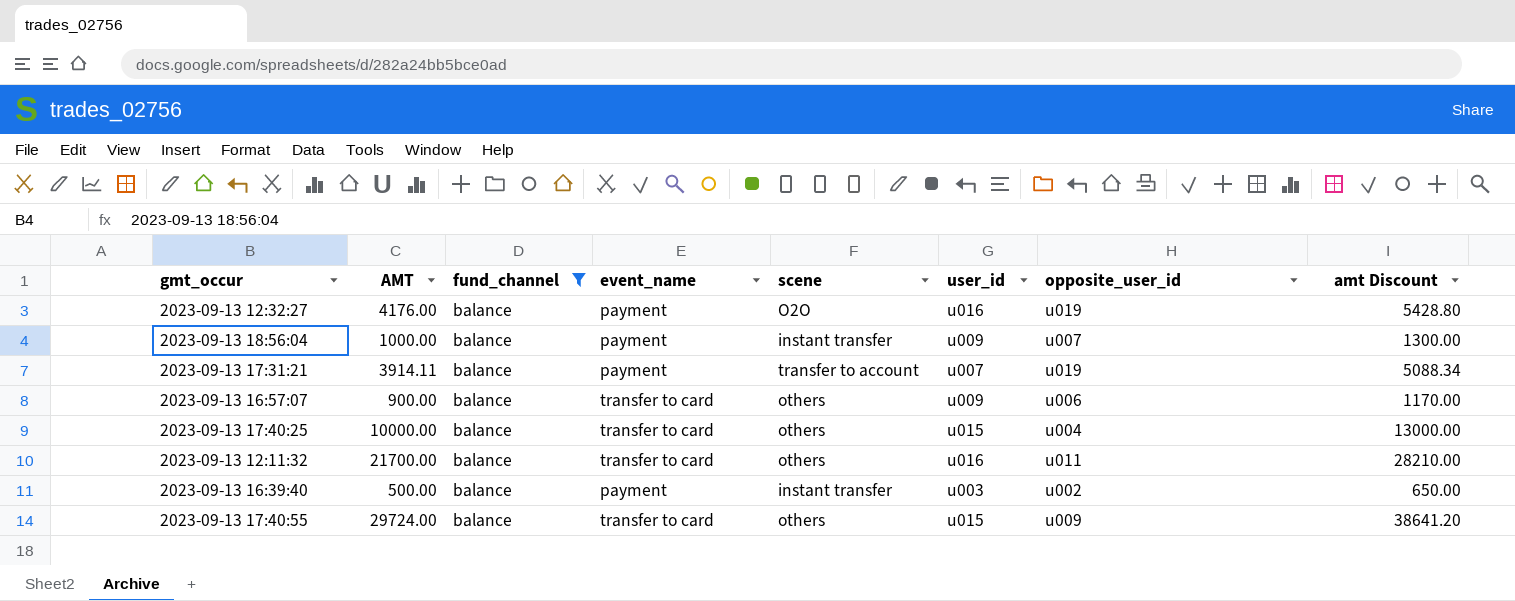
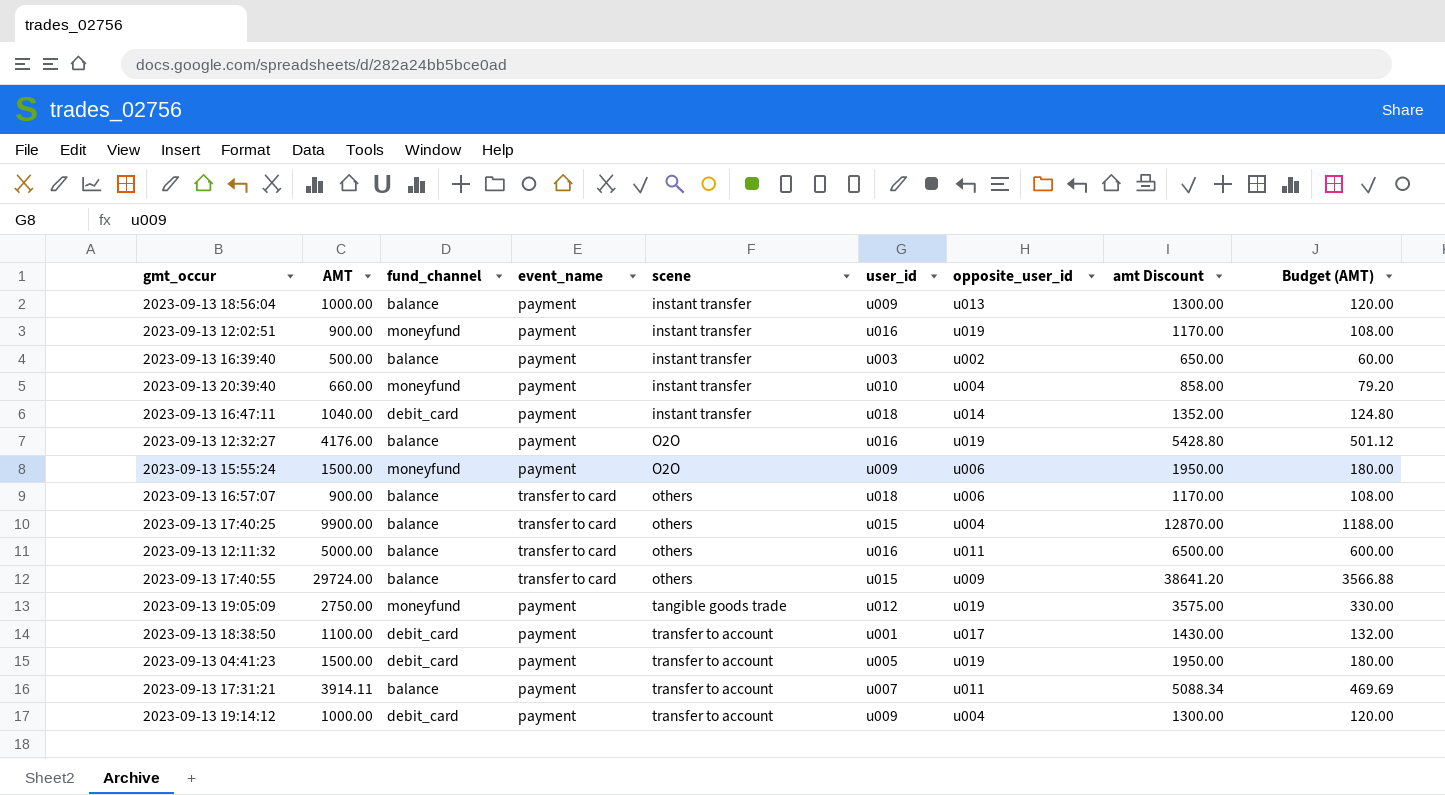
filter: fund_channel = balance -> none
row order: none -> scene ascending
column Budget (AMT) | formula: none -> [AMT] * 0.12
2023-09-13 18:56:04 | opposite_user_id: u007 -> u013
2023-09-13 16:57:07 | user_id: u009 -> u018
2023-09-13 17:40:25 | AMT: 10000.00 -> 9900.00
2023-09-13 17:40:25 | amt Discount: 13000.00 -> 12870.00
2023-09-13 12:11:32 | AMT: 21700.00 -> 5000.00
2023-09-13 12:11:32 | amt Discount: 28210.00 -> 6500.00
2023-09-13 17:31:21 | opposite_user_id: u019 -> u011

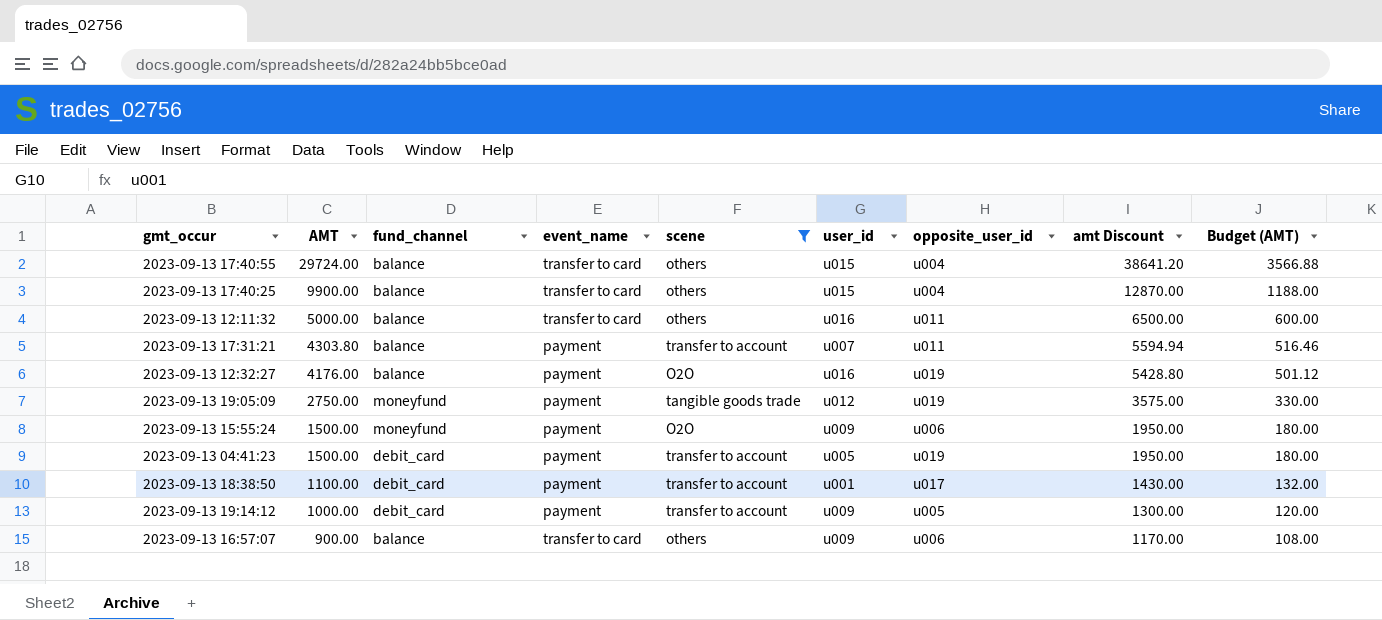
filter: none -> scene != instant transfer
row order: scene ascending -> AMT descending
2023-09-13 17:40:55 | opposite_user_id: u009 -> u004
2023-09-13 17:31:21 | AMT: 3914.11 -> 4303.80
2023-09-13 17:31:21 | amt Discount: 5088.34 -> 5594.94
2023-09-13 17:31:21 | Budget (AMT): 469.69 -> 516.46
2023-09-13 19:14:12 | opposite_user_id: u004 -> u005
2023-09-13 16:57:07 | user_id: u018 -> u009

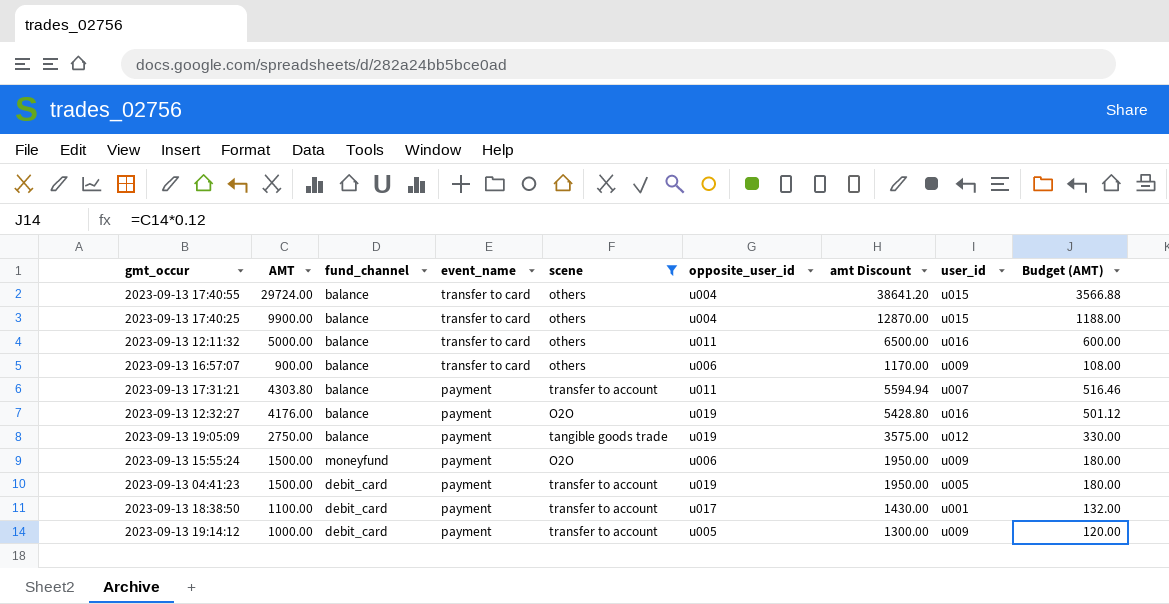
row order: AMT descending -> event_name descending
column user_id | position: 6 -> 8
2023-09-13 19:05:09 | fund_channel: moneyfund -> balance

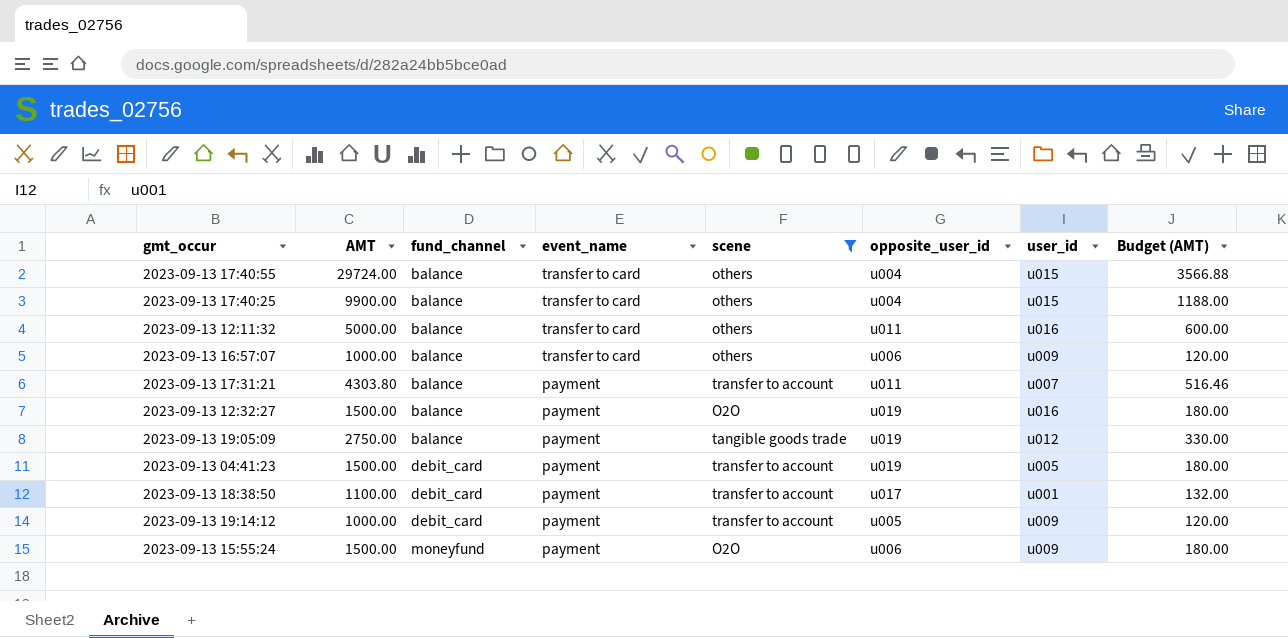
row order: event_name descending -> fund_channel ascending
column amt Discount | formula: [AMT] * 1.3 -> none
2023-09-13 16:57:07 | AMT: 900.00 -> 1000.00
2023-09-13 16:57:07 | Budget (AMT): 108.00 -> 120.00
2023-09-13 12:32:27 | AMT: 4176.00 -> 1500.00
2023-09-13 12:32:27 | Budget (AMT): 501.12 -> 180.00

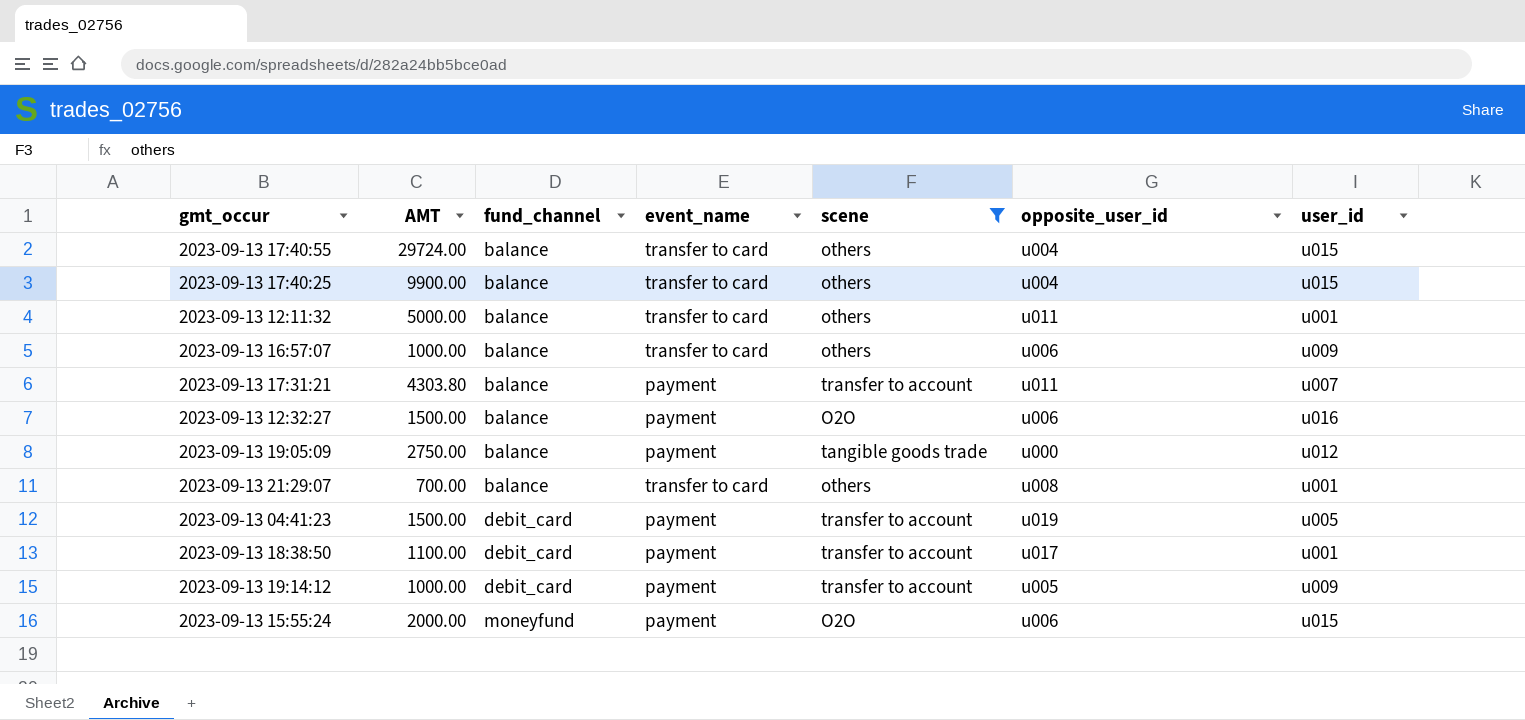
column Budget (AMT) | formula: [AMT] * 0.12 -> none
2023-09-13 12:11:32 | user_id: u016 -> u001
2023-09-13 12:32:27 | opposite_user_id: u019 -> u006
2023-09-13 19:05:09 | opposite_user_id: u019 -> u000
row 2023-09-13 21:29:07: none -> 700.00 | balance | transfer to card | others | u008 | u001
2023-09-13 15:55:24 | AMT: 1500.00 -> 2000.00
2023-09-13 15:55:24 | user_id: u009 -> u015

